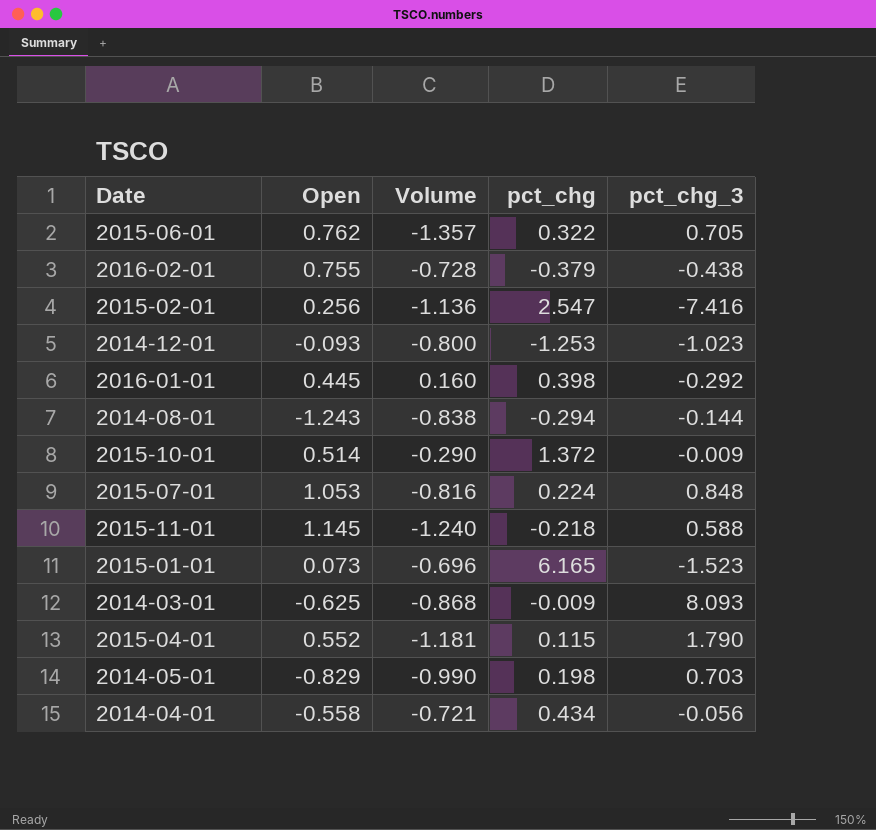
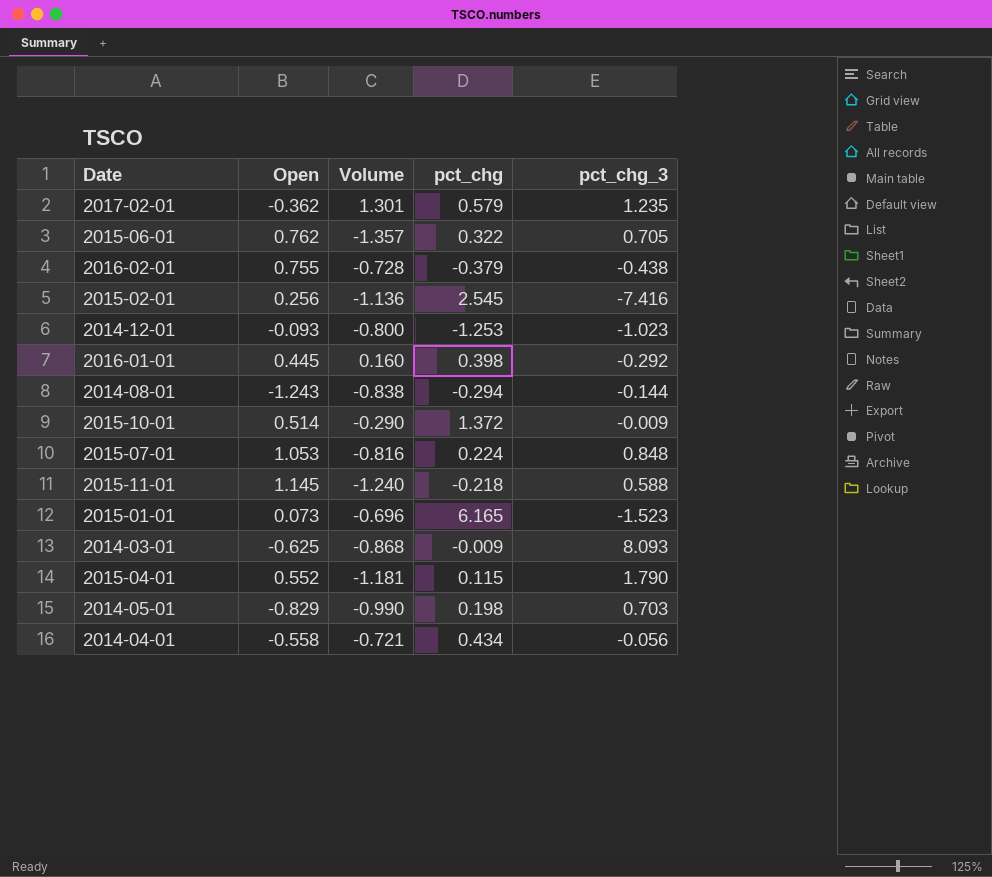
row 2017-02-01: none -> -0.362 | 1.301 | 0.579 | 1.235
2015-02-01 | pct_chg: 2.547 -> 2.545

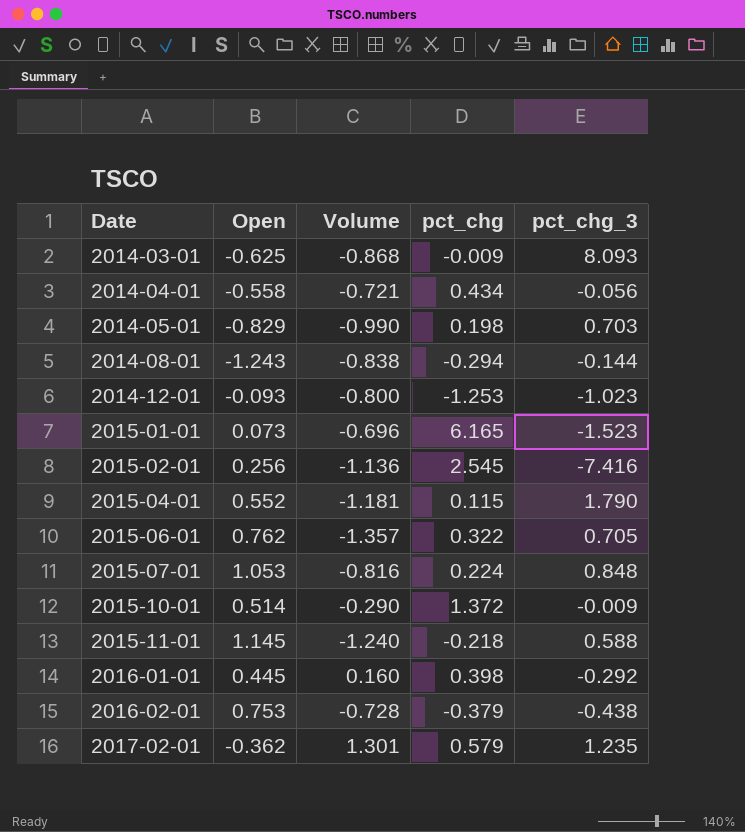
row order: none -> Date ascending
2016-02-01 | Open: 0.755 -> 0.753

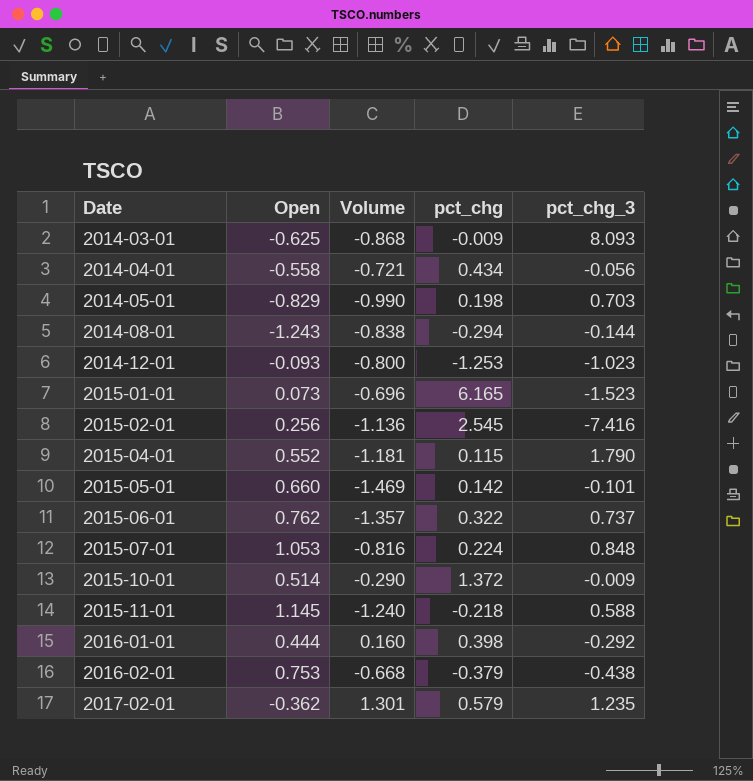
row 2015-05-01: none -> 0.660 | -1.469 | 0.142 | -0.101
2015-06-01 | pct_chg_3: 0.705 -> 0.737
2016-01-01 | Open: 0.445 -> 0.444
2016-02-01 | Volume: -0.728 -> -0.668

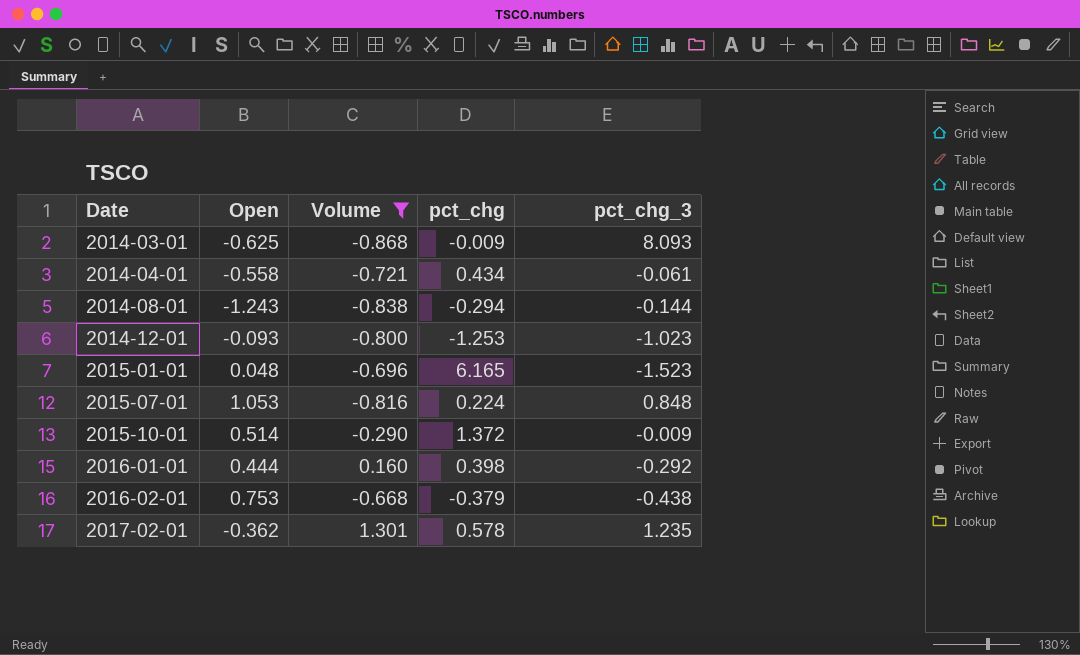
filter: none -> Volume >= -0.868
2014-04-01 | pct_chg_3: -0.056 -> -0.061
2015-01-01 | Open: 0.073 -> 0.048
2017-02-01 | pct_chg: 0.579 -> 0.578

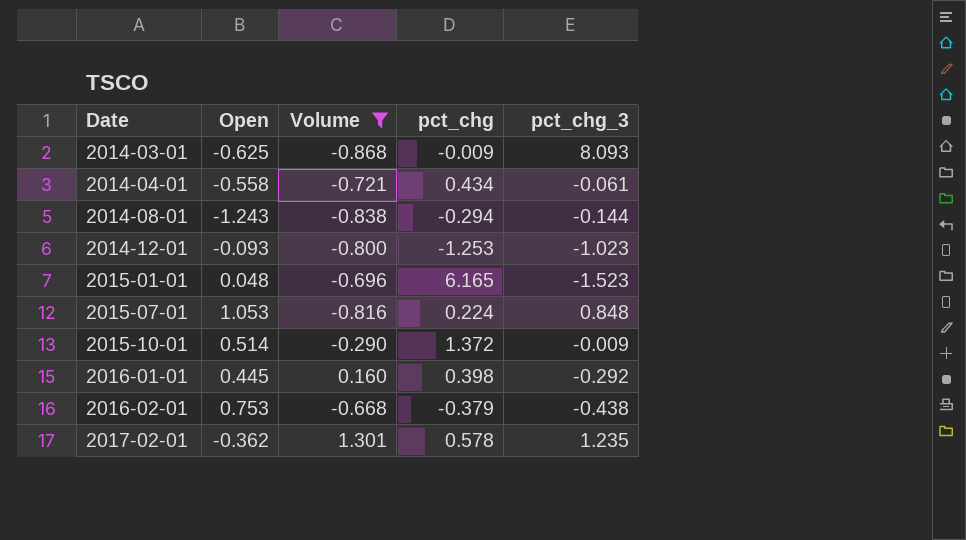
2016-01-01 | Open: 0.444 -> 0.445

